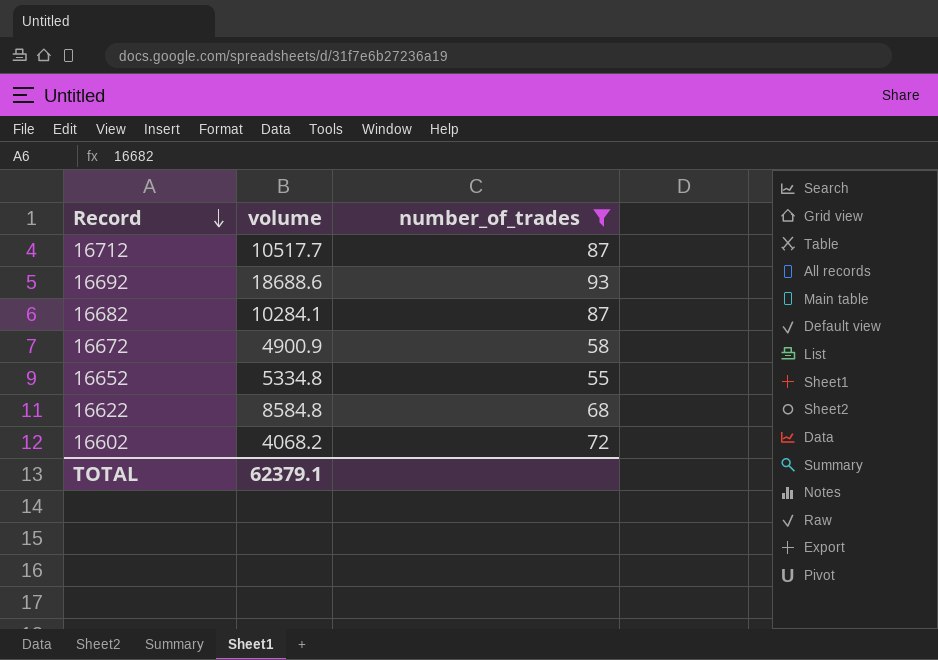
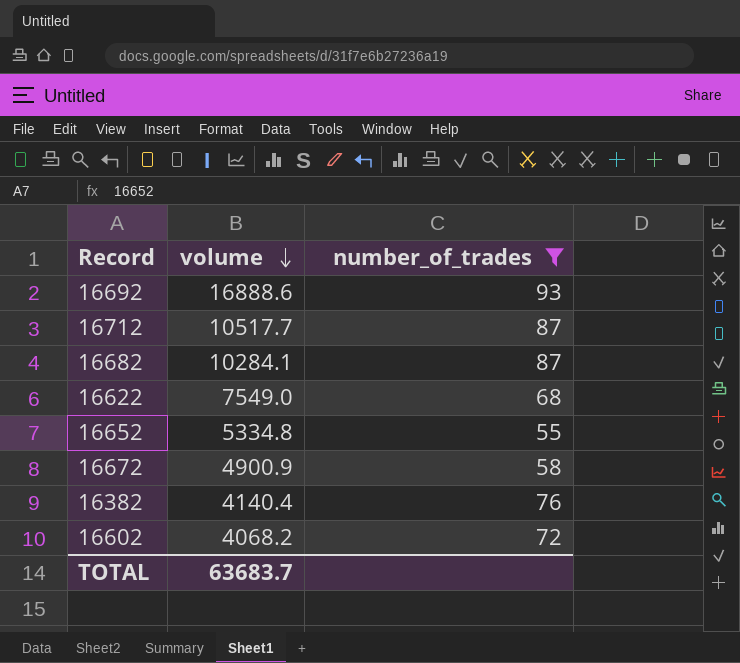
row order: Record descending -> volume descending
16692 | volume: 18688.6 -> 16888.6
16622 | volume: 8584.8 -> 7549.0
row 16382: none -> 4140.4 | 76
TOTAL | volume: 62379.1 -> 63683.7

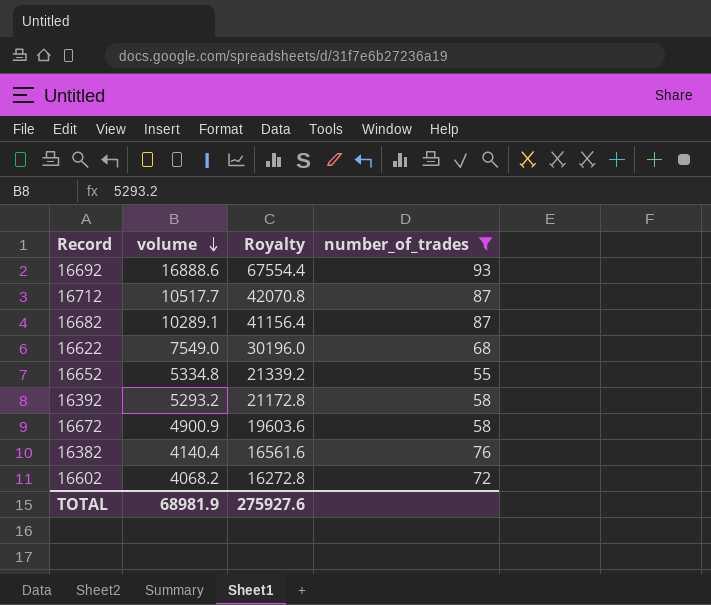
column Royalty | formula: none -> [volume] * 4
16682 | volume: 10284.1 -> 10289.1
row 16392: none -> 5293.2 | 21172.8 | 58
TOTAL | volume: 63683.7 -> 68981.9

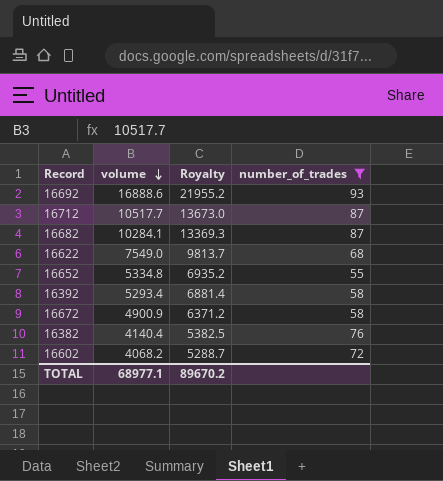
column Royalty | formula: [volume] * 4 -> [volume] * 1.3
16682 | volume: 10289.1 -> 10284.1
16392 | volume: 5293.2 -> 5293.4
TOTAL | volume: 68981.9 -> 68977.1
TOTAL | Royalty: 275927.6 -> 89670.2

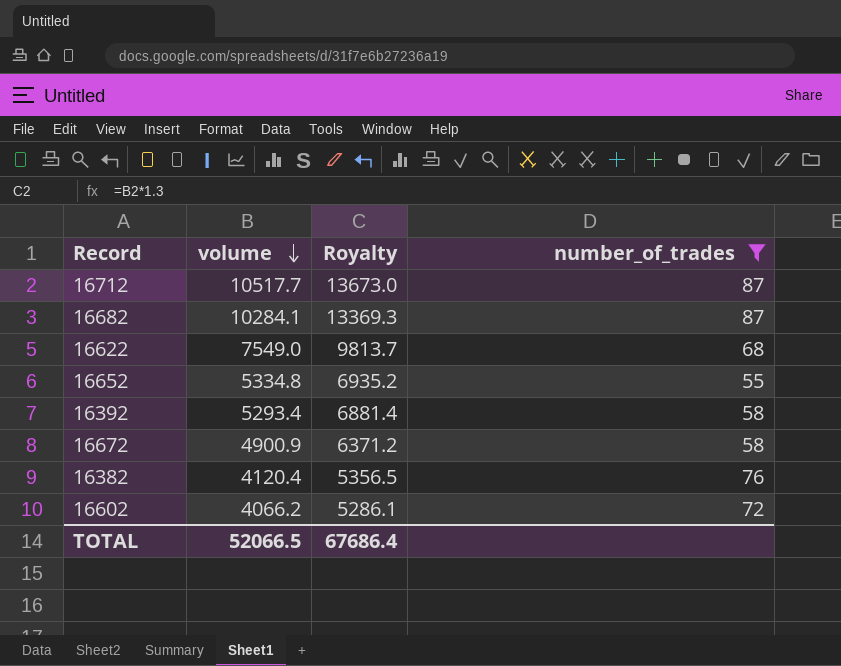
row 16692: 16888.6 | 21955.2 | 93 -> none
16382 | volume: 4140.4 -> 4120.4
16382 | Royalty: 5382.5 -> 5356.5
16602 | volume: 4068.2 -> 4066.2
16602 | Royalty: 5288.7 -> 5286.1
TOTAL | volume: 68977.1 -> 52066.5
TOTAL | Royalty: 89670.2 -> 67686.4

